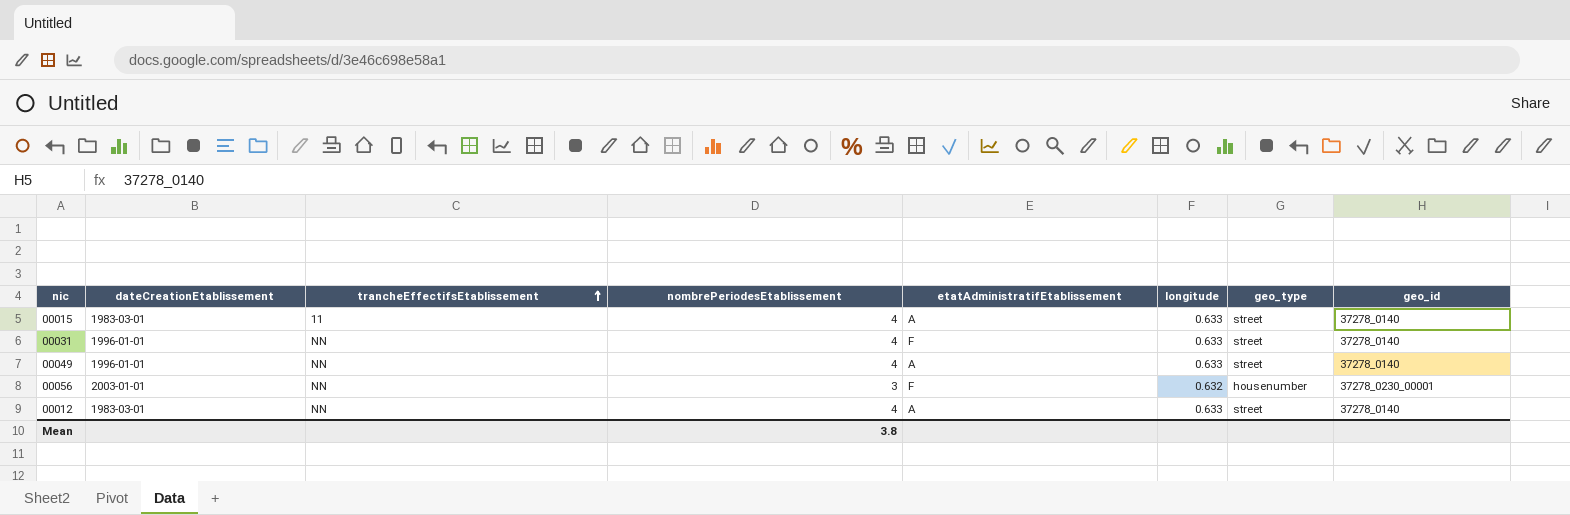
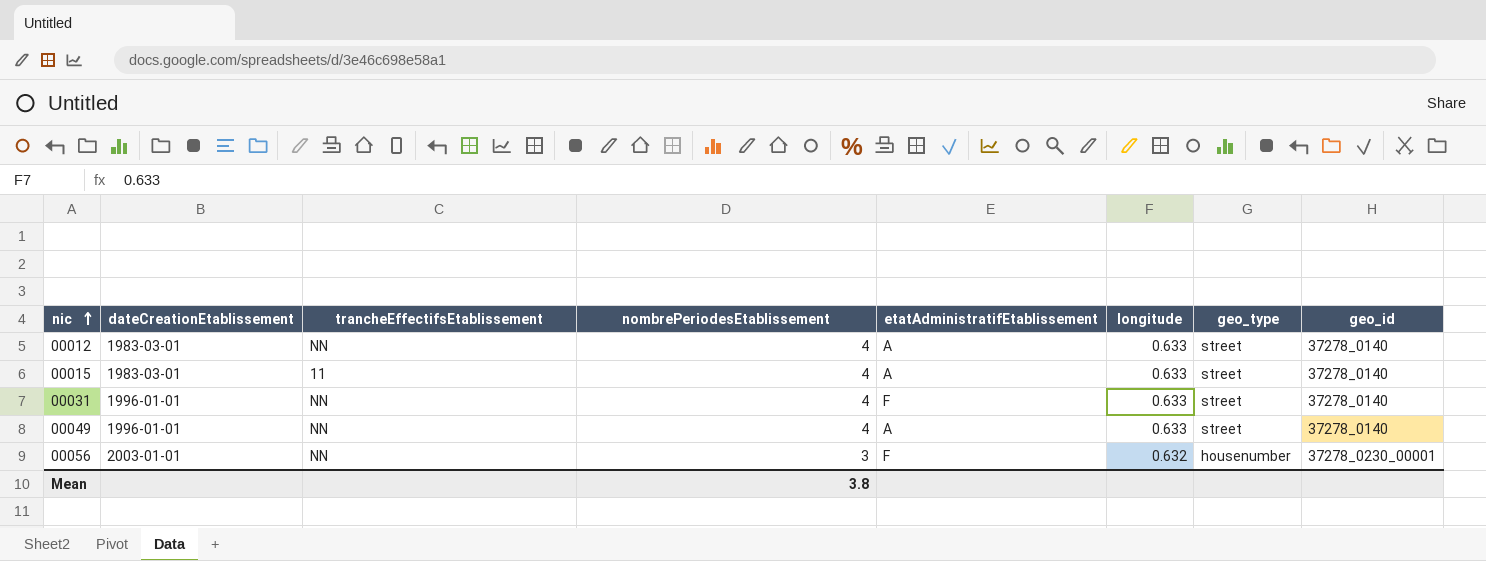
row order: trancheEffectifsEtablissement ascending -> nic ascending

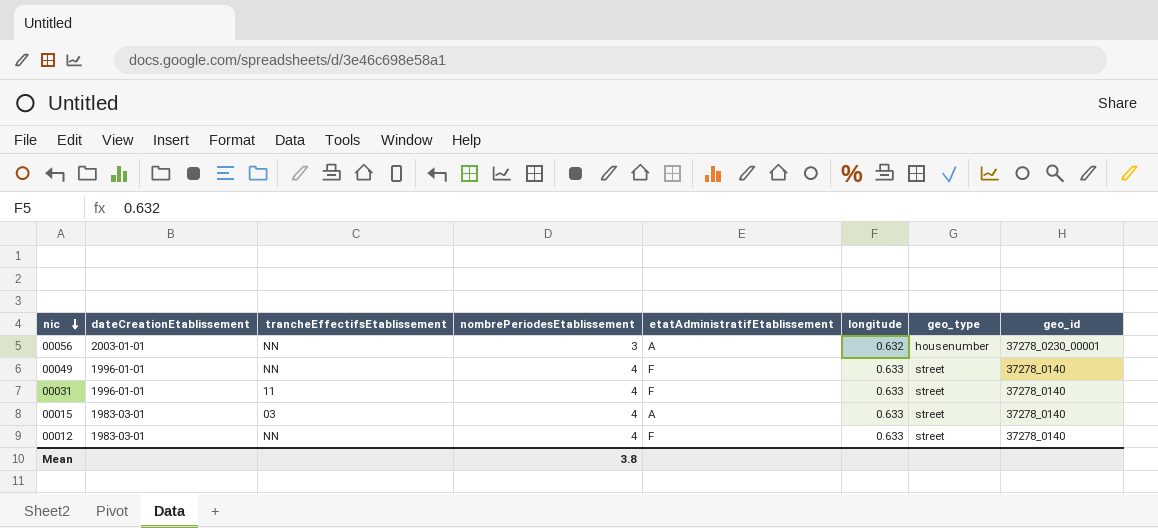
row order: nic ascending -> nic descending
00056 | etatAdministratifEtablissement: F -> A
00049 | etatAdministratifEtablissement: A -> F
00031 | trancheEffectifsEtablissement: NN -> 11
00015 | trancheEffectifsEtablissement: 11 -> 03
00012 | etatAdministratifEtablissement: A -> F

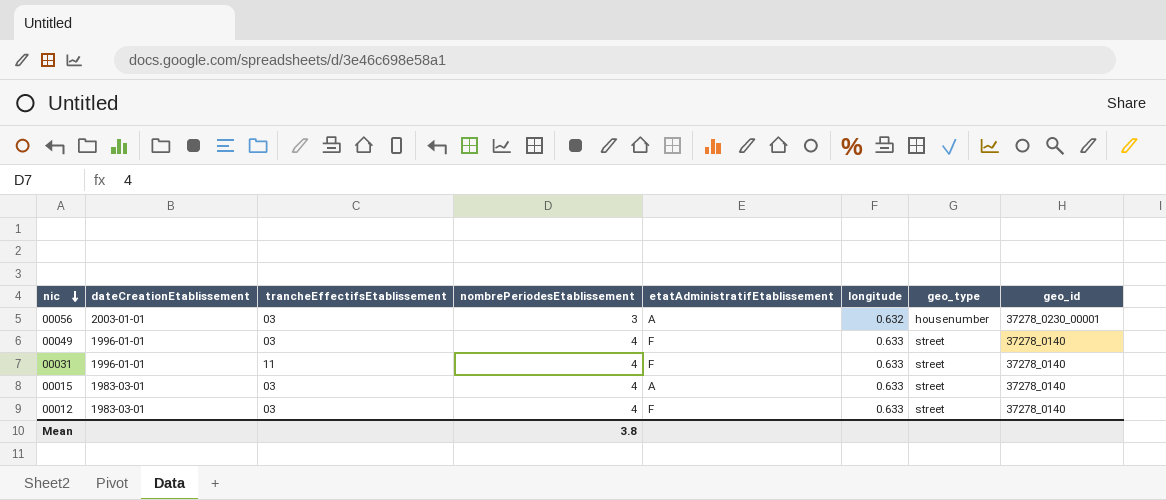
00056 | trancheEffectifsEtablissement: NN -> 03
00049 | trancheEffectifsEtablissement: NN -> 03
00012 | trancheEffectifsEtablissement: NN -> 03

